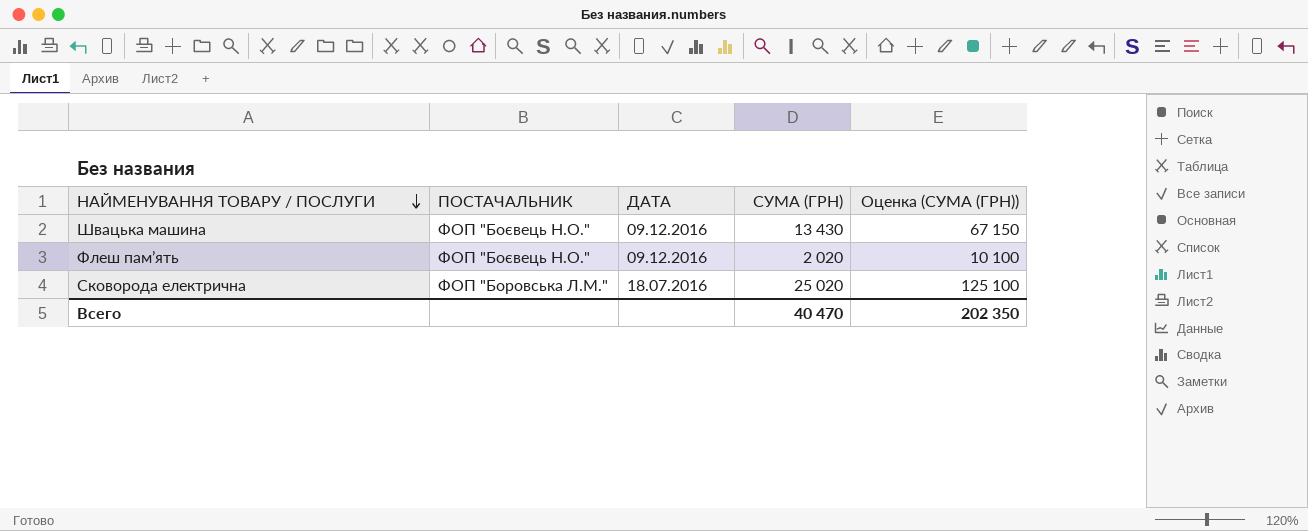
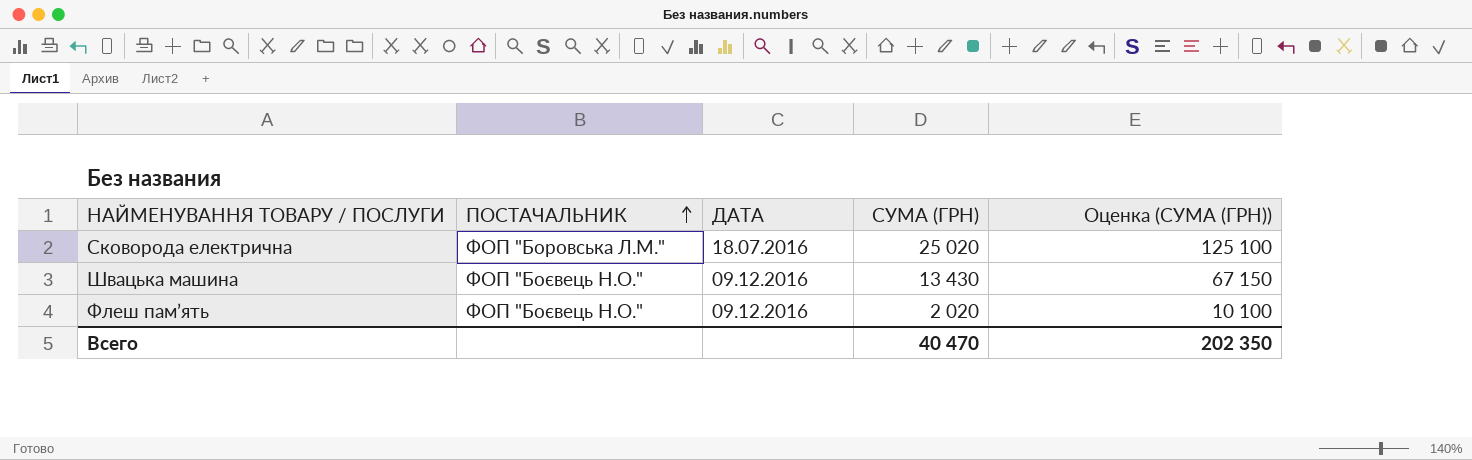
row order: НАЙМЕНУВАННЯ ТОВАРУ / ПОСЛУГИ descending -> ПОСТАЧАЛЬНИК ascending

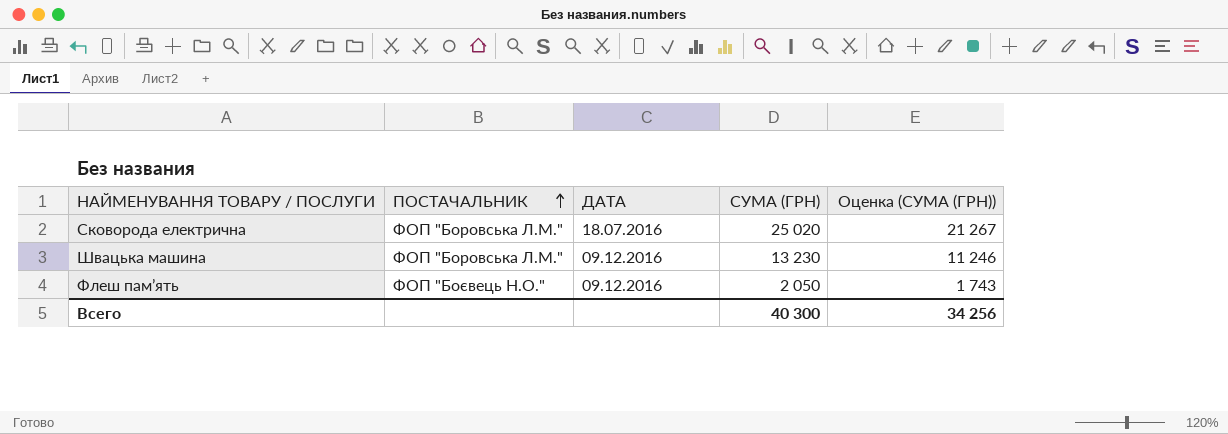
column Оценка (СУМА (ГРН)) | formula: [СУМА (ГРН)] * 5 -> [СУМА (ГРН)] * 0,85
Швацька машина | ПОСТАЧАЛЬНИК: ФОП "Боєвець Н.О." -> ФОП "Боровська Л.М."
Швацька машина | СУМА (ГРН): 13 430 -> 13 230
Флеш пам’ять | СУМА (ГРН): 2 020 -> 2 050
Всего | СУМА (ГРН): 40 470 -> 40 300
Всего | Оценка (СУМА (ГРН)): 202 350 -> 34 256

